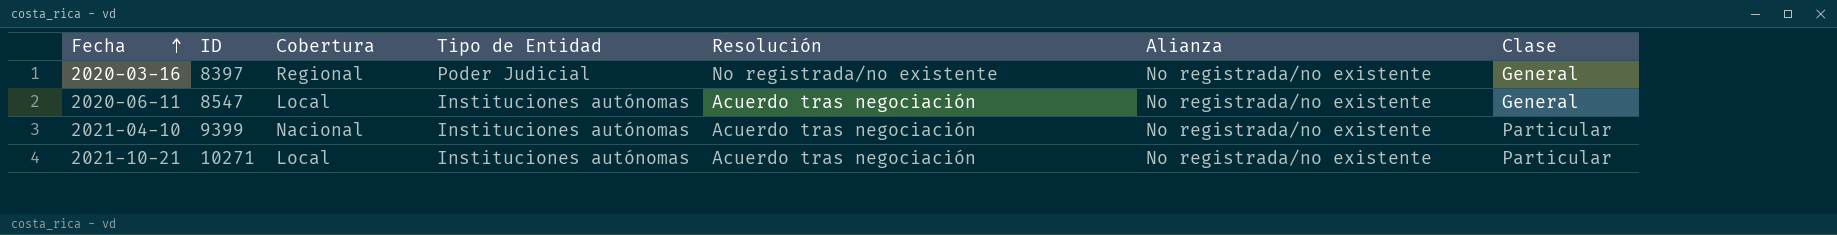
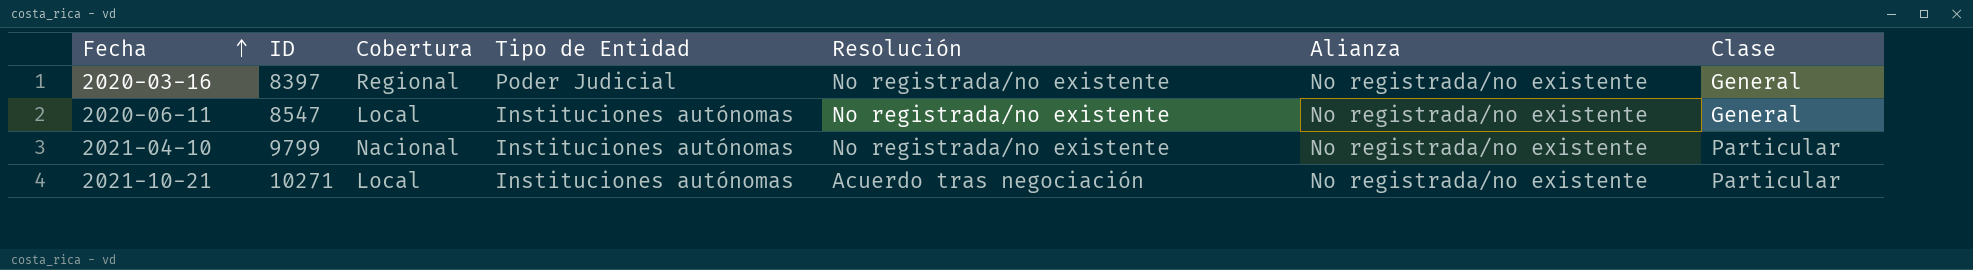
2020-06-11 | Resolución: Acuerdo tras negociación -> No registrada/no existente
2021-04-10 | ID: 9399 -> 9799
2021-04-10 | Resolución: Acuerdo tras negociación -> No registrada/no existente

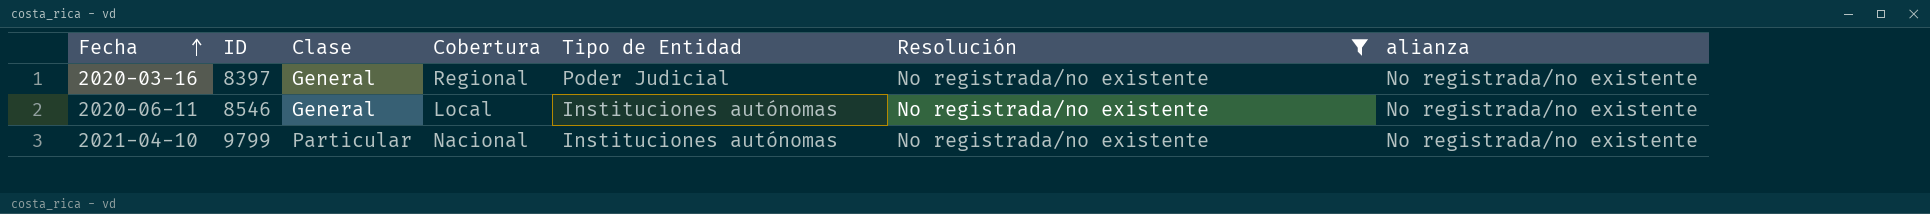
filter: none -> Resolución = No registrada/no existente
column Clase | position: 7 -> 3
column name: Alianza -> alianza
2020-06-11 | ID: 8547 -> 8546

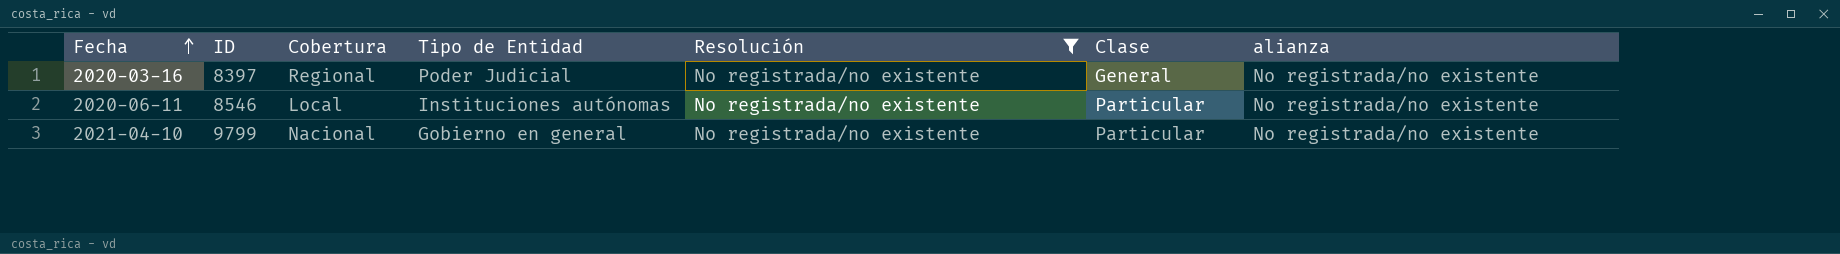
column Clase | position: 3 -> 6
2020-06-11 | Clase: General -> Particular
2021-04-10 | Tipo de Entidad: Instituciones autónomas -> Gobierno en general

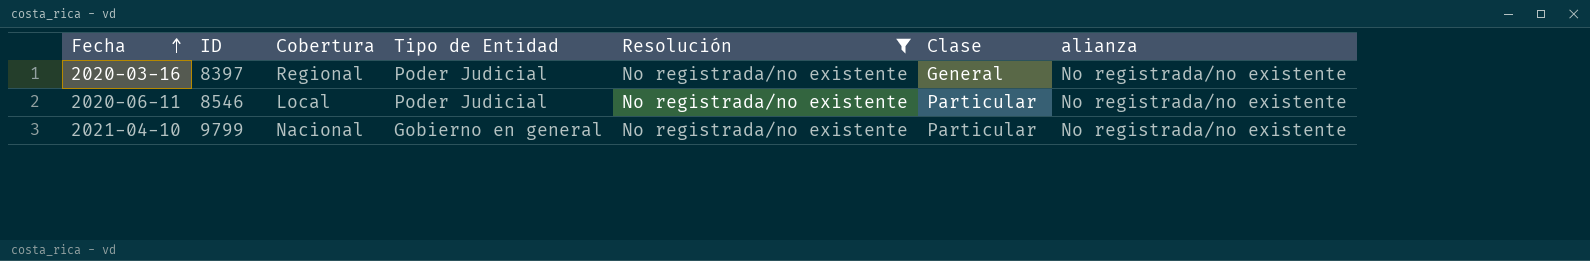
2020-06-11 | Tipo de Entidad: Instituciones autónomas -> Poder Judicial

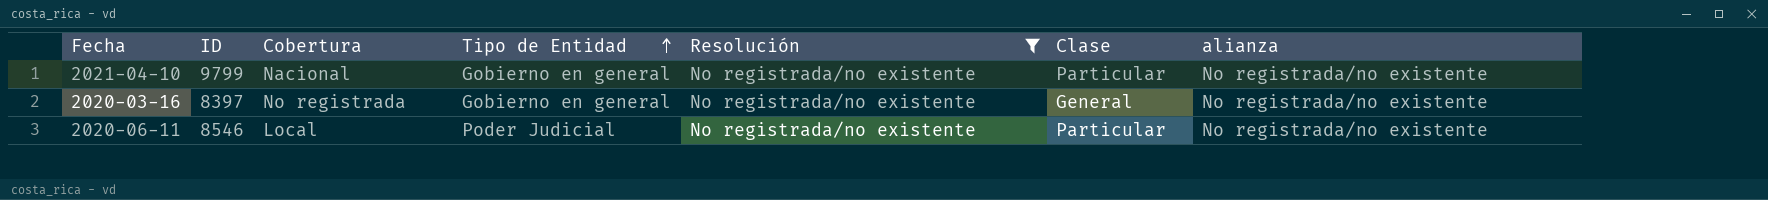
row order: Fecha ascending -> Tipo de Entidad ascending
2020-03-16 | Cobertura: Regional -> No registrada
2020-03-16 | Tipo de Entidad: Poder Judicial -> Gobierno en general

